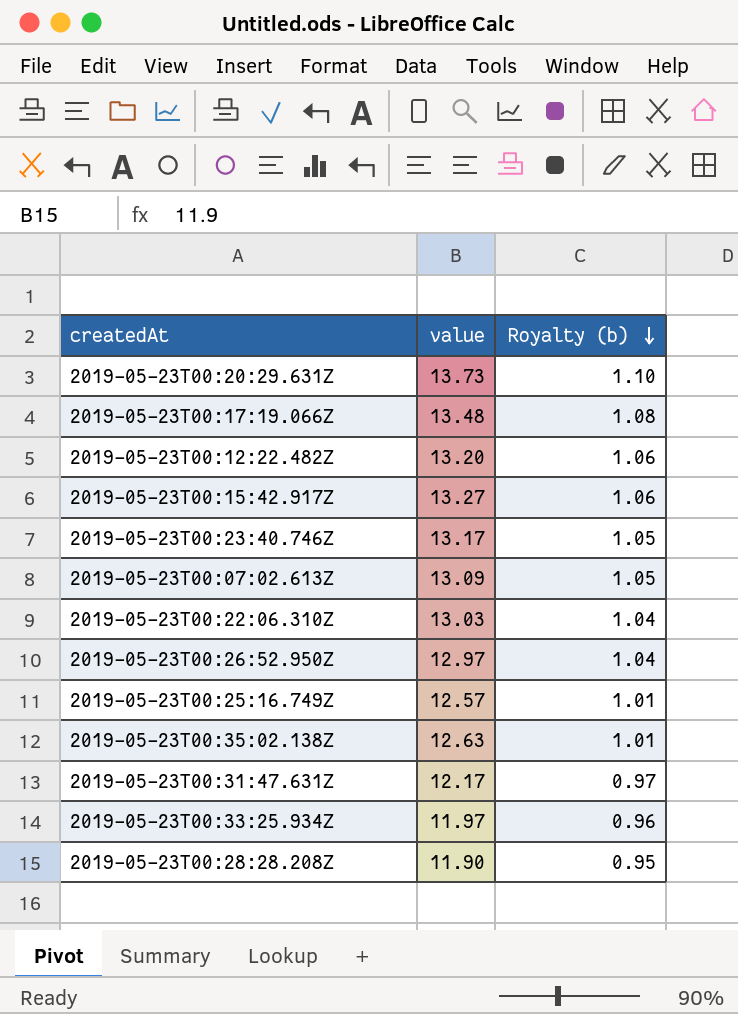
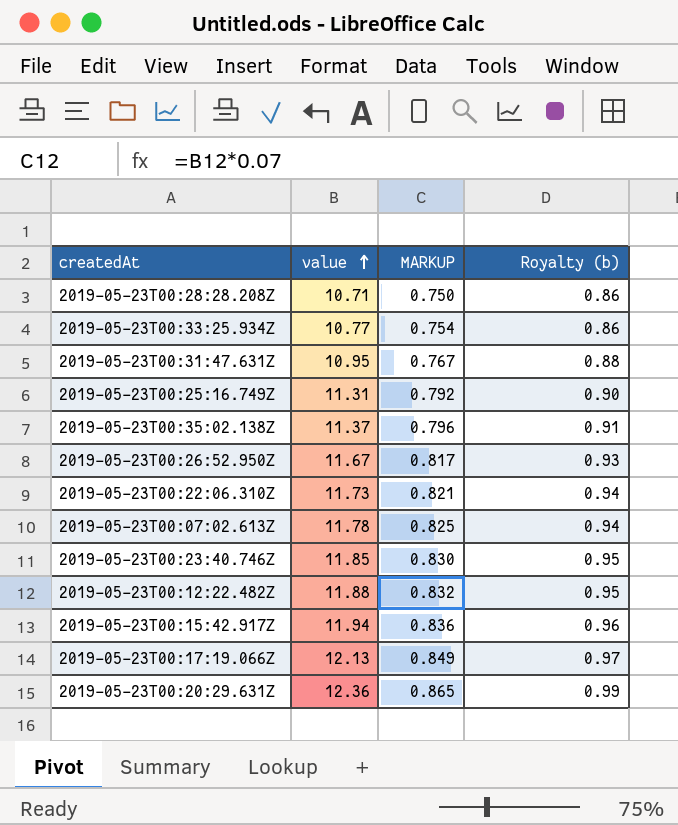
row order: Royalty (b) descending -> value ascending
column MARKUP | formula: none -> [value] * 0.07
2019-05-23T00:28:28.208Z | value: 11.90 -> 10.71
2019-05-23T00:28:28.208Z | Royalty (b): 0.95 -> 0.86
2019-05-23T00:33:25.934Z | value: 11.97 -> 10.77
2019-05-23T00:33:25.934Z | Royalty (b): 0.96 -> 0.86
2019-05-23T00:31:47.631Z | value: 12.17 -> 10.95
2019-05-23T00:31:47.631Z | Royalty (b): 0.97 -> 0.88
2019-05-23T00:25:16.749Z | value: 12.57 -> 11.31
2019-05-23T00:25:16.749Z | Royalty (b): 1.01 -> 0.90
2019-05-23T00:35:02.138Z | value: 12.63 -> 11.37
2019-05-23T00:35:02.138Z | Royalty (b): 1.01 -> 0.91
2019-05-23T00:26:52.950Z | value: 12.97 -> 11.67
2019-05-23T00:26:52.950Z | Royalty (b): 1.04 -> 0.93
2019-05-23T00:22:06.310Z | value: 13.03 -> 11.73
2019-05-23T00:22:06.310Z | Royalty (b): 1.04 -> 0.94
2019-05-23T00:07:02.613Z | value: 13.09 -> 11.78
2019-05-23T00:07:02.613Z | Royalty (b): 1.05 -> 0.94
2019-05-23T00:23:40.746Z | value: 13.17 -> 11.85
2019-05-23T00:23:40.746Z | Royalty (b): 1.05 -> 0.95
2019-05-23T00:12:22.482Z | value: 13.20 -> 11.88
2019-05-23T00:12:22.482Z | Royalty (b): 1.06 -> 0.95
2019-05-23T00:15:42.917Z | value: 13.27 -> 11.94
2019-05-23T00:15:42.917Z | Royalty (b): 1.06 -> 0.96
2019-05-23T00:17:19.066Z | value: 13.48 -> 12.13
2019-05-23T00:17:19.066Z | Royalty (b): 1.08 -> 0.97
2019-05-23T00:20:29.631Z | value: 13.73 -> 12.36
2019-05-23T00:20:29.631Z | Royalty (b): 1.10 -> 0.99

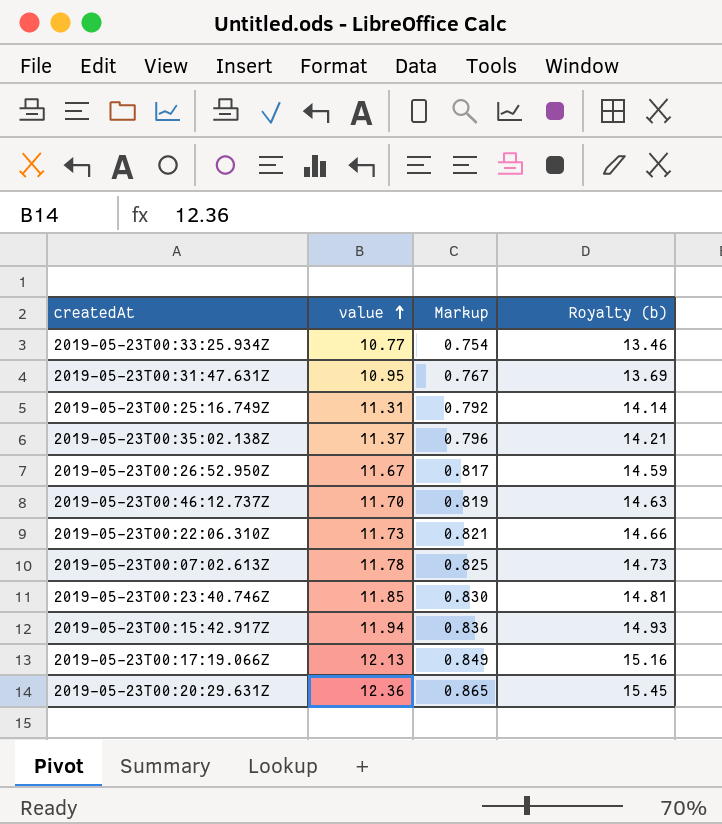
column name: MARKUP -> Markup
column Royalty (b) | formula: [value] * 0.08 -> [value] * 1.25
row 2019-05-23T00:28:28.208Z: 10.71 | 0.750 | 0.86 -> none
row 2019-05-23T00:12:22.482Z: 11.88 | 0.832 | 0.95 -> none
row 2019-05-23T00:46:12.737Z: none -> 11.70 | 0.819 | 14.63

